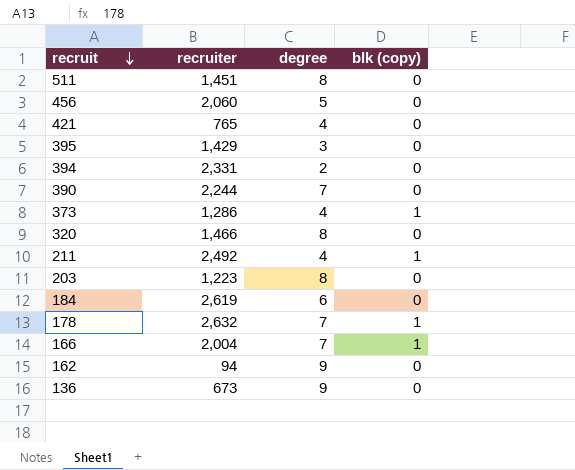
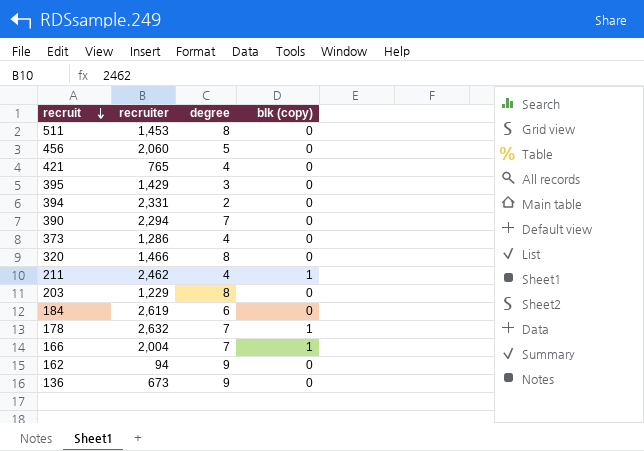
511 | recruiter: 1,451 -> 1,453
390 | recruiter: 2,244 -> 2,294
373 | blk (copy): 1 -> 0
211 | recruiter: 2,492 -> 2,462
203 | recruiter: 1,223 -> 1,229

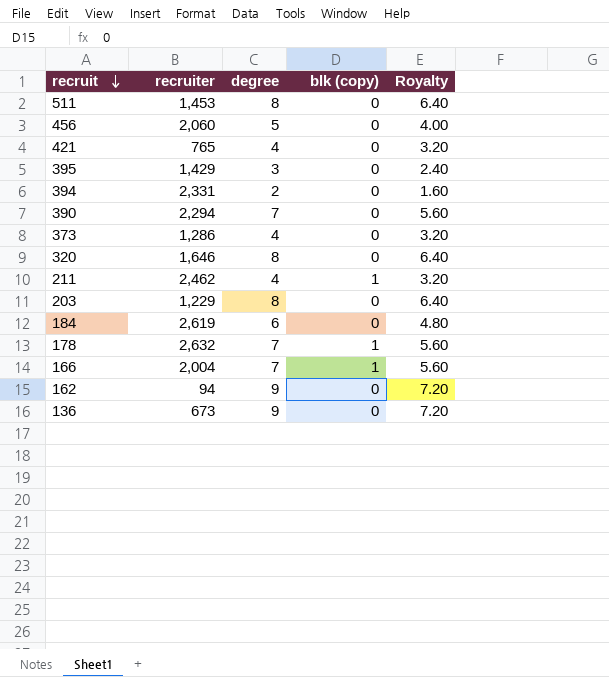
column Royalty | formula: none -> [degree] * 0.8
320 | recruiter: 1,466 -> 1,646

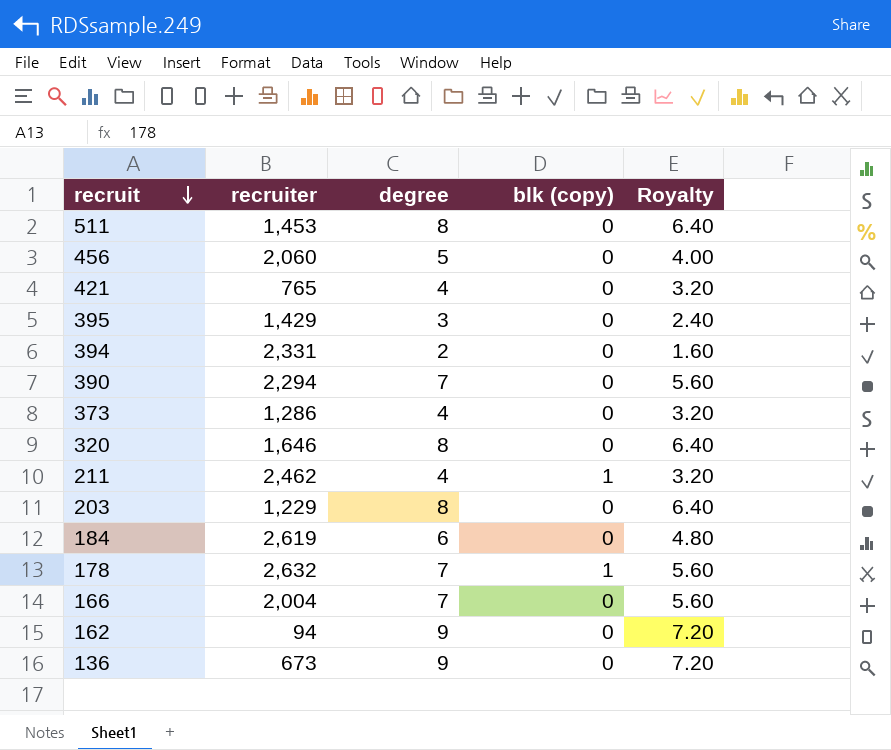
166 | blk (copy): 1 -> 0

